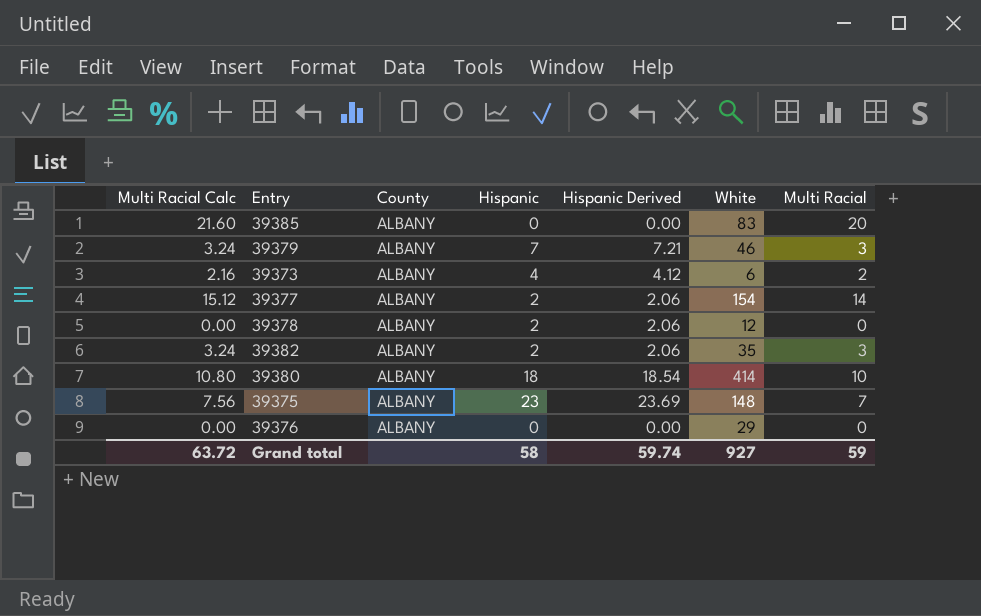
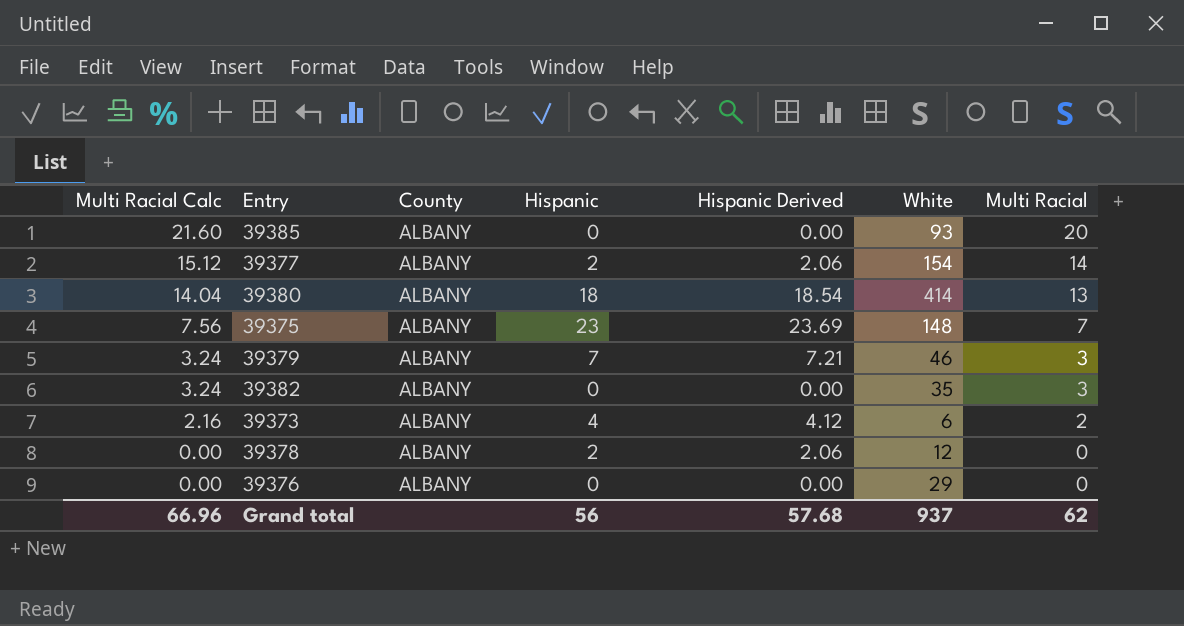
row order: none -> Multi Racial Calc descending
39385 | White: 83 -> 93
39380 | Multi Racial Calc: 10.80 -> 14.04
39380 | Multi Racial: 10 -> 13
39382 | Hispanic: 2 -> 0
39382 | Hispanic Derived: 2.06 -> 0.00
Grand total | Multi Racial Calc: 63.72 -> 66.96
Grand total | Hispanic: 58 -> 56
Grand total | Hispanic Derived: 59.74 -> 57.68
Grand total | White: 927 -> 937
Grand total | Multi Racial: 59 -> 62

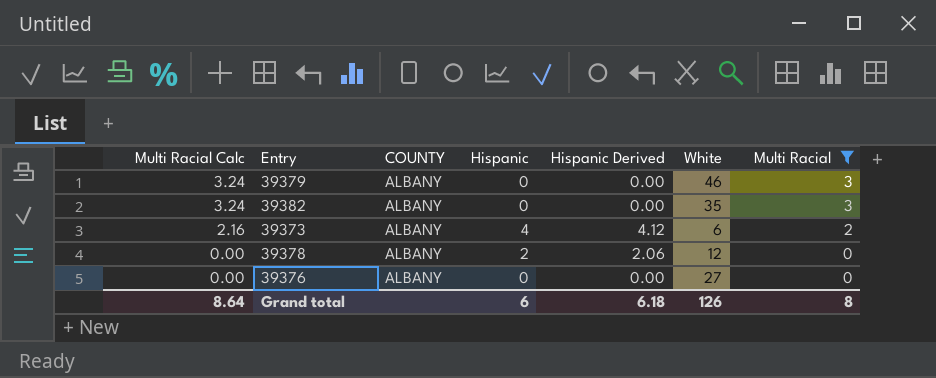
filter: none -> Multi Racial <= 3
column name: County -> COUNTY
39379 | Hispanic: 7 -> 0
39379 | Hispanic Derived: 7.21 -> 0.00
39376 | White: 29 -> 27
Grand total | Multi Racial Calc: 66.96 -> 8.64
Grand total | Hispanic: 56 -> 6
Grand total | Hispanic Derived: 57.68 -> 6.18
Grand total | White: 937 -> 126
Grand total | Multi Racial: 62 -> 8

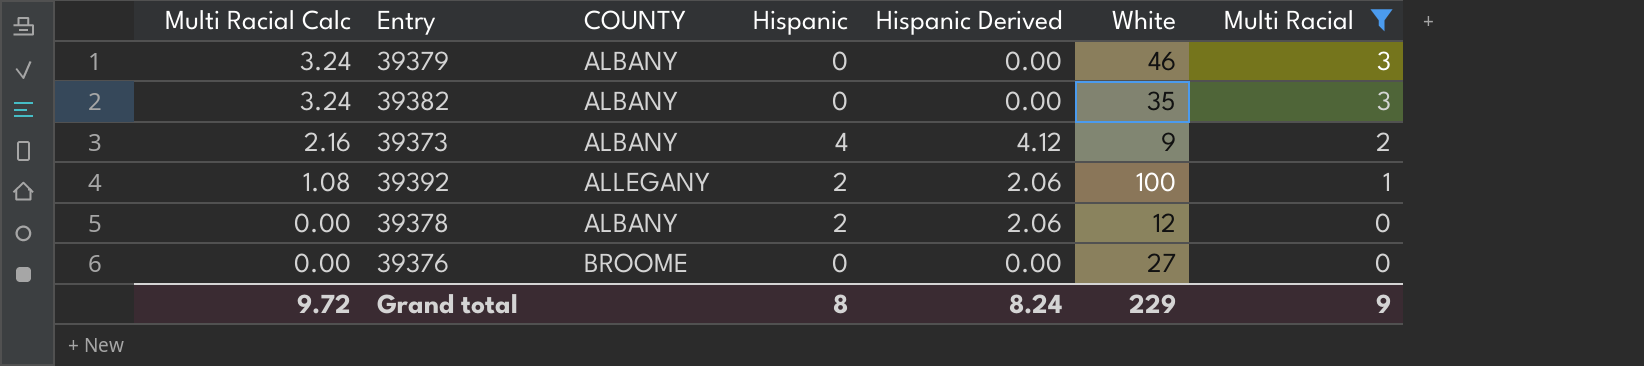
39373 | White: 6 -> 9
row 39392: none -> 1.08 | ALLEGANY | 2 | 2.06 | 100 | 1
39376 | COUNTY: ALBANY -> BROOME
Grand total | Multi Racial Calc: 8.64 -> 9.72
Grand total | Hispanic: 6 -> 8
Grand total | Hispanic Derived: 6.18 -> 8.24
Grand total | White: 126 -> 229
Grand total | Multi Racial: 8 -> 9

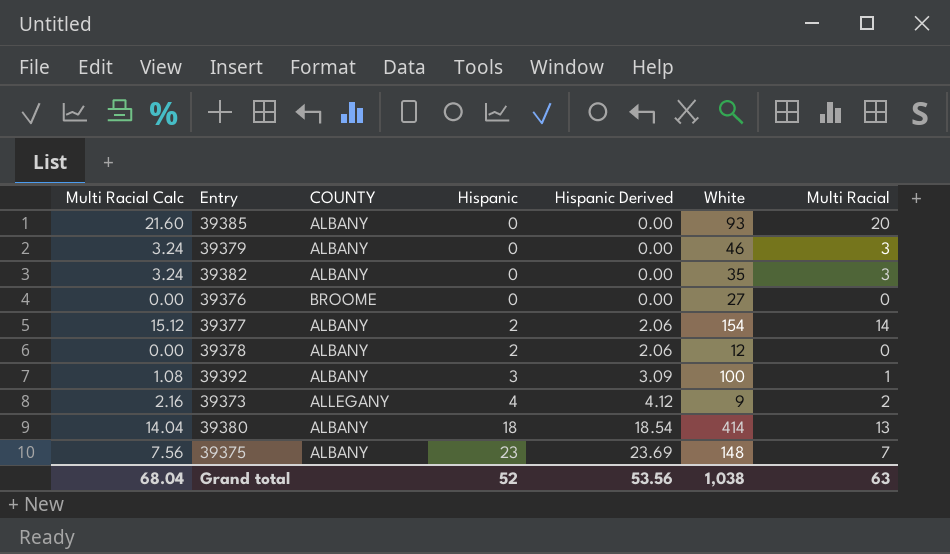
filter: Multi Racial <= 3 -> none
row order: Multi Racial Calc descending -> Hispanic ascending
39392 | COUNTY: ALLEGANY -> ALBANY
39392 | Hispanic: 2 -> 3
39392 | Hispanic Derived: 2.06 -> 3.09
39373 | COUNTY: ALBANY -> ALLEGANY
Grand total | Multi Racial Calc: 9.72 -> 68.04
Grand total | Hispanic: 8 -> 52
Grand total | Hispanic Derived: 8.24 -> 53.56
Grand total | White: 229 -> 1,038
Grand total | Multi Racial: 9 -> 63

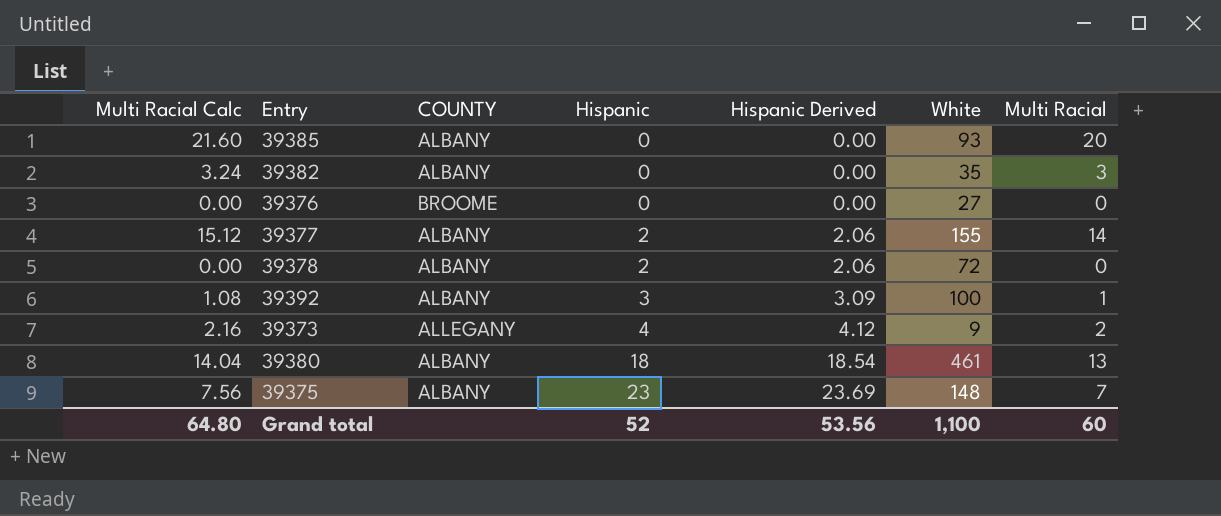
row 39379: 3.24 | ALBANY | 0 | 0.00 | 46 | 3 -> none
39377 | White: 154 -> 155
39378 | White: 12 -> 72
39380 | White: 414 -> 461
Grand total | Multi Racial Calc: 68.04 -> 64.80
Grand total | White: 1,038 -> 1,100
Grand total | Multi Racial: 63 -> 60

